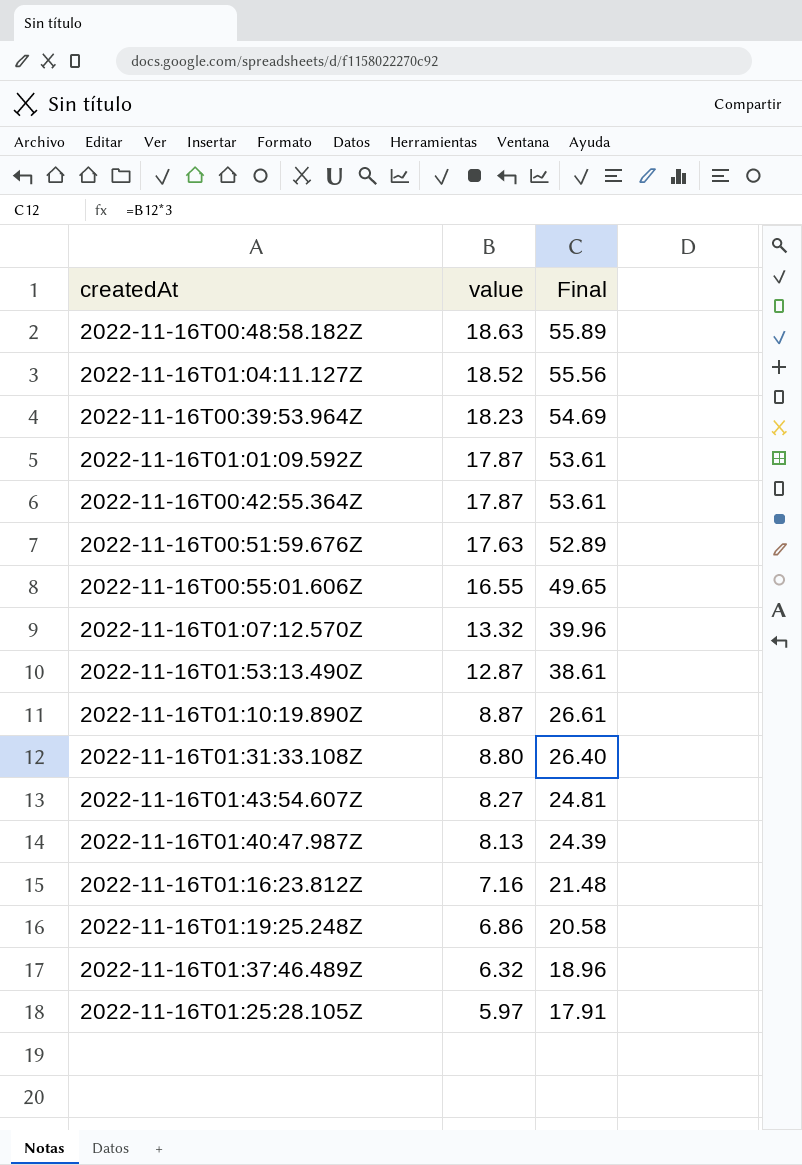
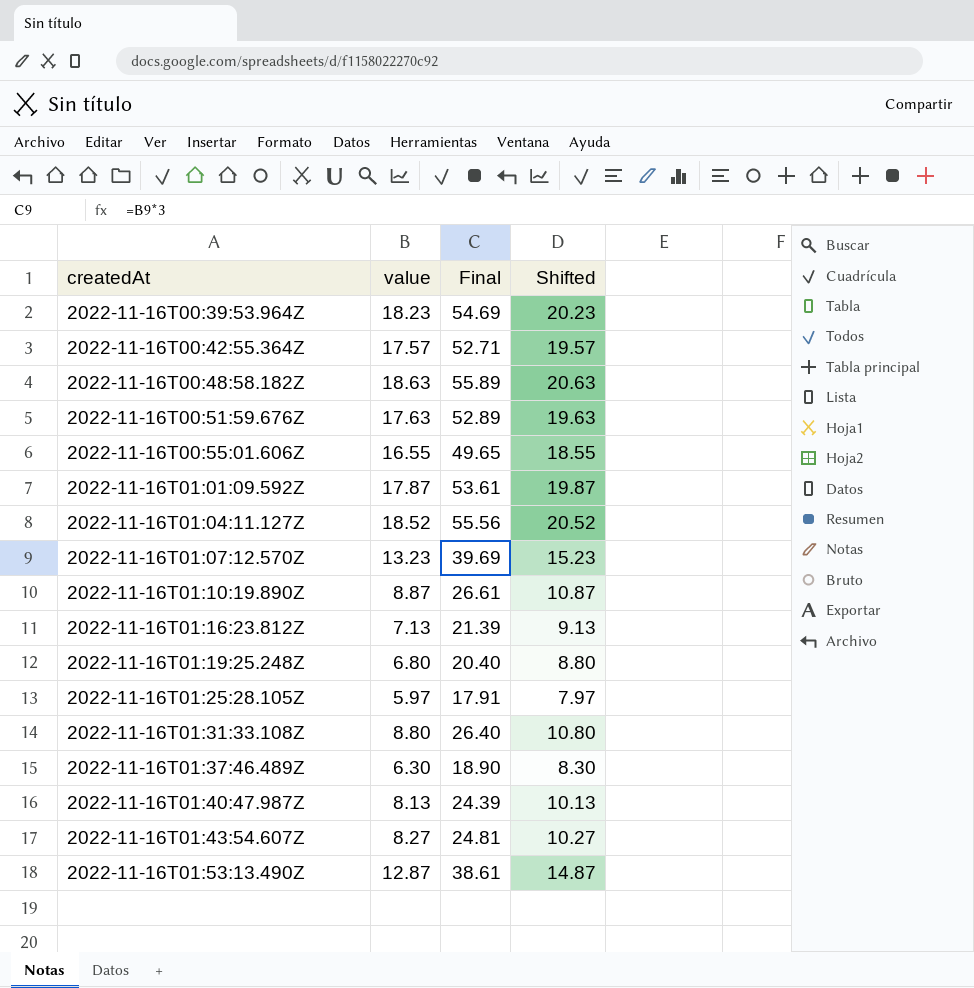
row order: value descending -> createdAt ascending
column Shifted | formula: none -> [value] + 2
2022-11-16T00:42:55.364Z | value: 17.87 -> 17.57
2022-11-16T00:42:55.364Z | Final: 53.61 -> 52.71
2022-11-16T01:07:12.570Z | value: 13.32 -> 13.23
2022-11-16T01:07:12.570Z | Final: 39.96 -> 39.69
2022-11-16T01:16:23.812Z | value: 7.16 -> 7.13
2022-11-16T01:16:23.812Z | Final: 21.48 -> 21.39
2022-11-16T01:19:25.248Z | value: 6.86 -> 6.80
2022-11-16T01:19:25.248Z | Final: 20.58 -> 20.40
2022-11-16T01:37:46.489Z | value: 6.32 -> 6.30
2022-11-16T01:37:46.489Z | Final: 18.96 -> 18.90

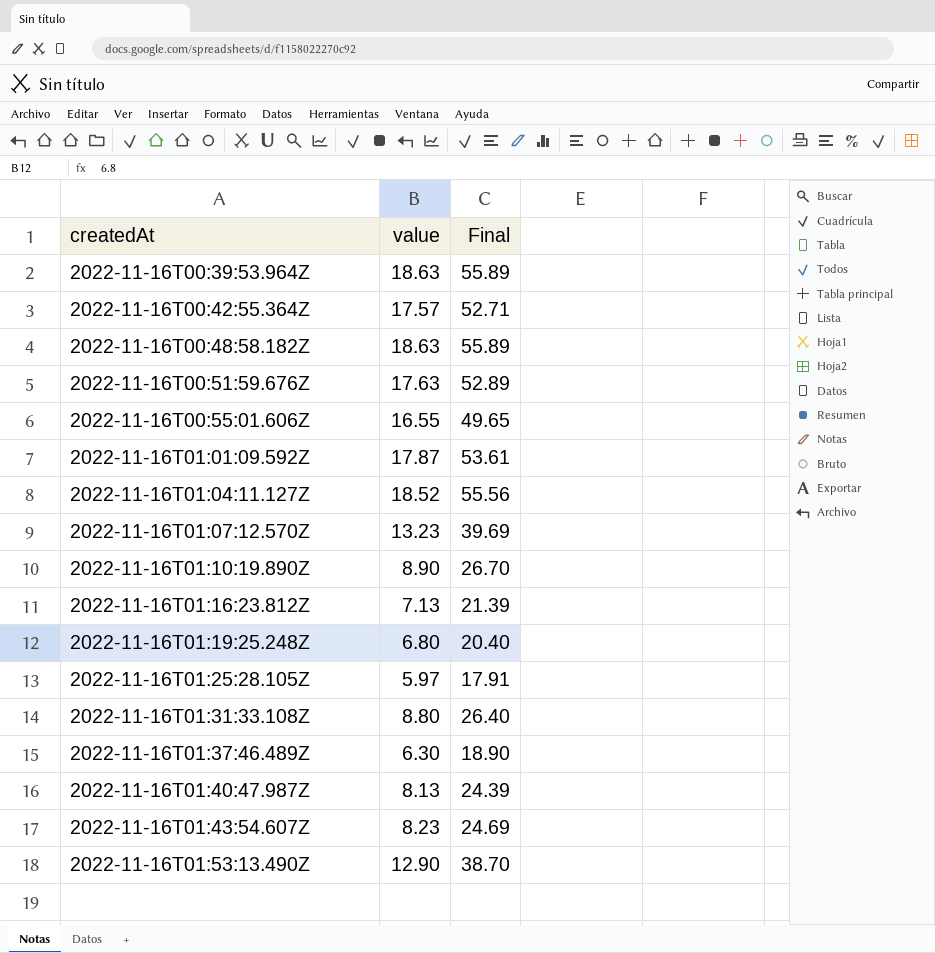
column Shifted | formula: [value] + 2 -> none
2022-11-16T00:39:53.964Z | value: 18.23 -> 18.63
2022-11-16T00:39:53.964Z | Final: 54.69 -> 55.89
2022-11-16T01:10:19.890Z | value: 8.87 -> 8.90
2022-11-16T01:10:19.890Z | Final: 26.61 -> 26.70
2022-11-16T01:43:54.607Z | value: 8.27 -> 8.23
2022-11-16T01:43:54.607Z | Final: 24.81 -> 24.69
2022-11-16T01:53:13.490Z | value: 12.87 -> 12.90
2022-11-16T01:53:13.490Z | Final: 38.61 -> 38.70

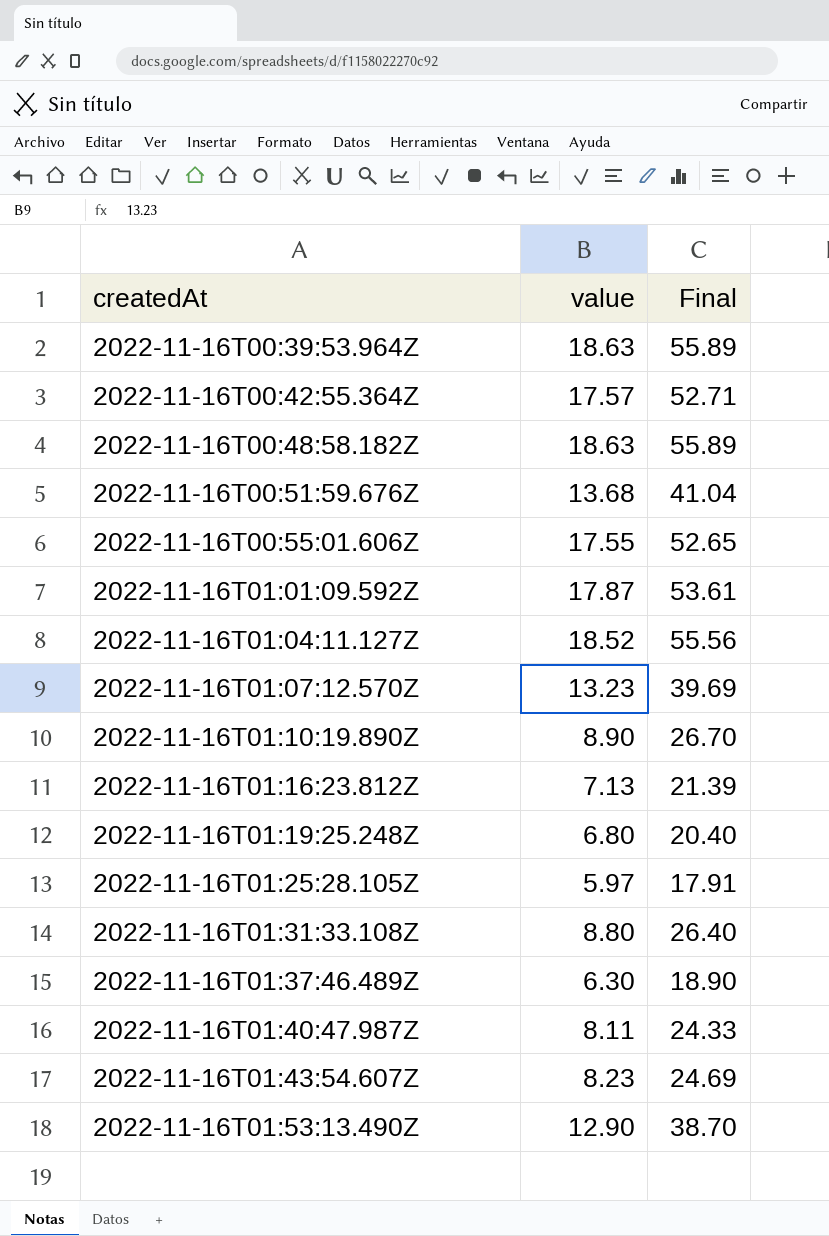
2022-11-16T00:51:59.676Z | value: 17.63 -> 13.68
2022-11-16T00:51:59.676Z | Final: 52.89 -> 41.04
2022-11-16T00:55:01.606Z | value: 16.55 -> 17.55
2022-11-16T00:55:01.606Z | Final: 49.65 -> 52.65
2022-11-16T01:40:47.987Z | value: 8.13 -> 8.11
2022-11-16T01:40:47.987Z | Final: 24.39 -> 24.33

